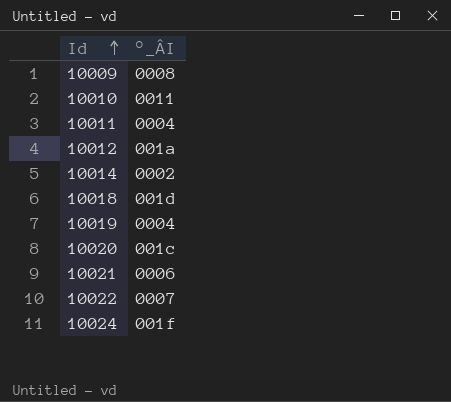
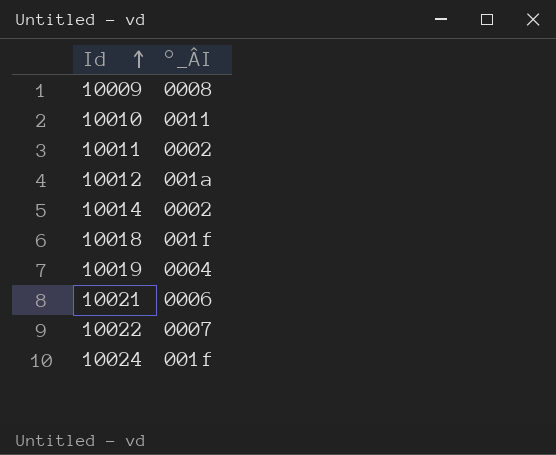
row 10020: 001c -> none
10011 | °_ÂI: 0004 -> 0002
10018 | °_ÂI: 001d -> 001f

